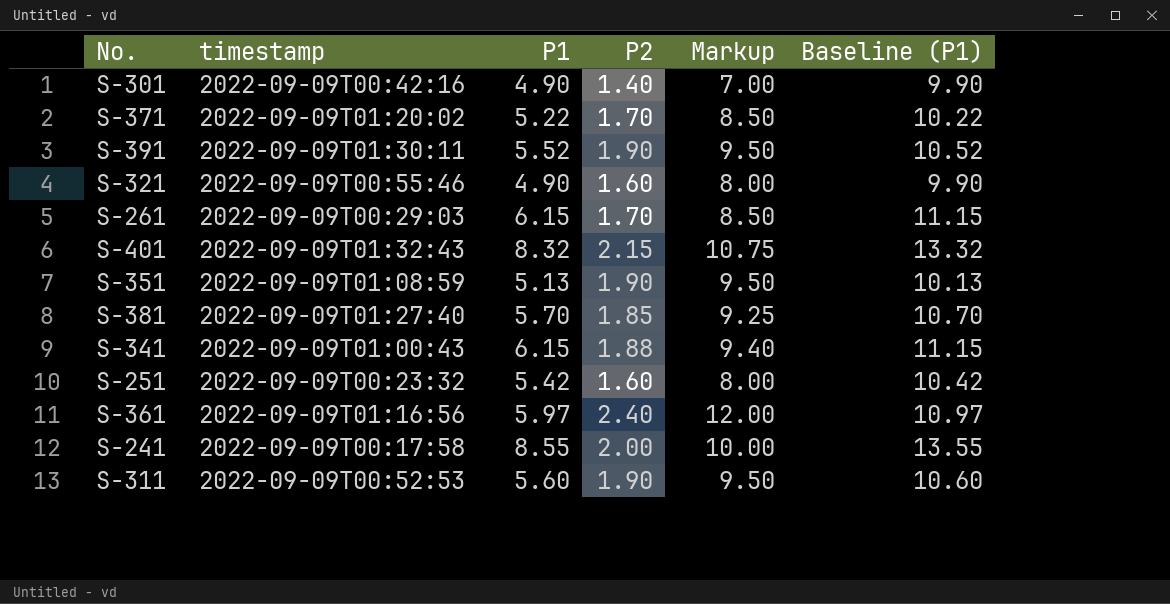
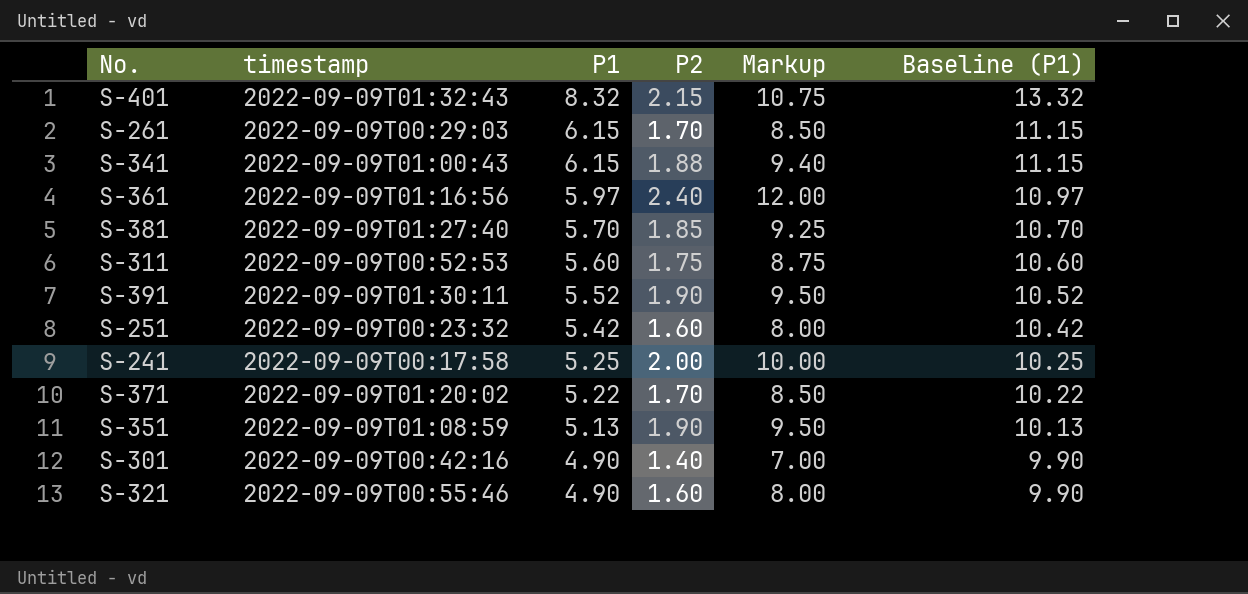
row order: none -> P1 descending
S-311 | P2: 1.90 -> 1.75
S-311 | Markup: 9.50 -> 8.75
S-241 | P1: 8.55 -> 5.25
S-241 | Baseline (P1): 13.55 -> 10.25

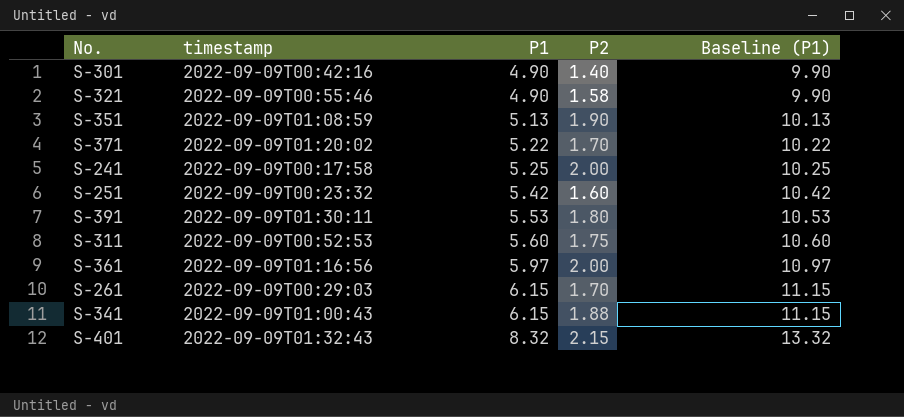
row order: P1 descending -> P1 ascending
column Markup | formula: [P2] * 5 -> none
row S-381: 2022-09-09T01:27:40 | 5.70 | 1.85 | 9.25 | 10.70 -> none
S-321 | P2: 1.60 -> 1.58
S-391 | P1: 5.52 -> 5.53
S-391 | P2: 1.90 -> 1.80
S-391 | Baseline (P1): 10.52 -> 10.53
S-361 | P2: 2.40 -> 2.00

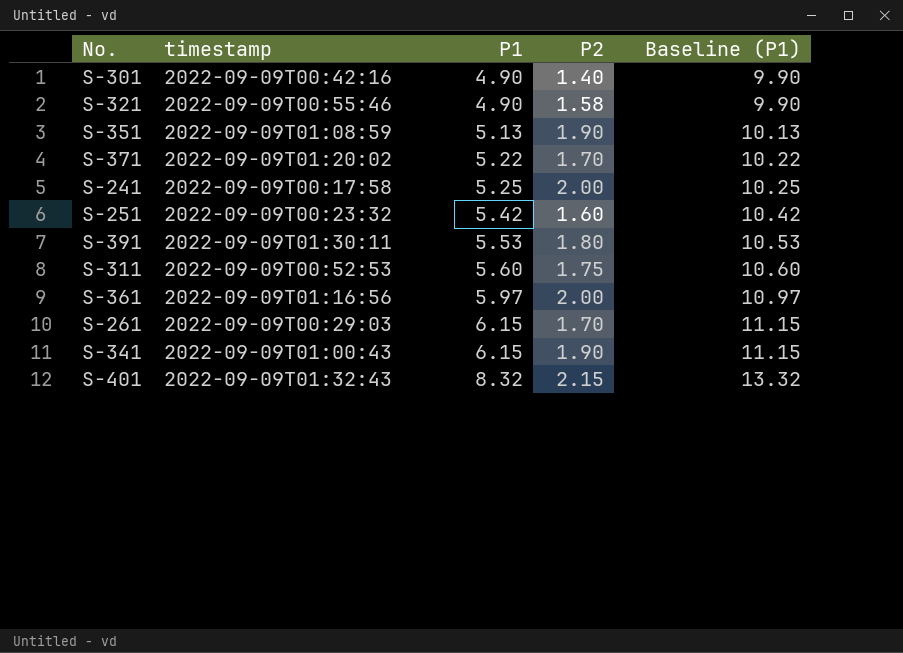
S-341 | P2: 1.88 -> 1.90

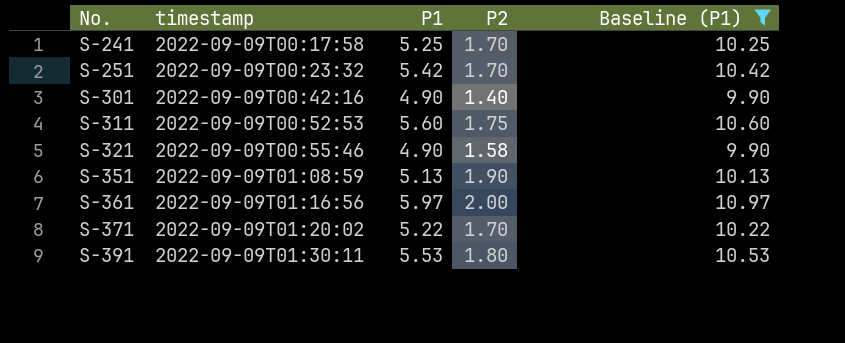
filter: none -> Baseline (P1) <= 10.97
row order: P1 ascending -> No. ascending
S-241 | P2: 2.00 -> 1.70
S-251 | P2: 1.60 -> 1.70

